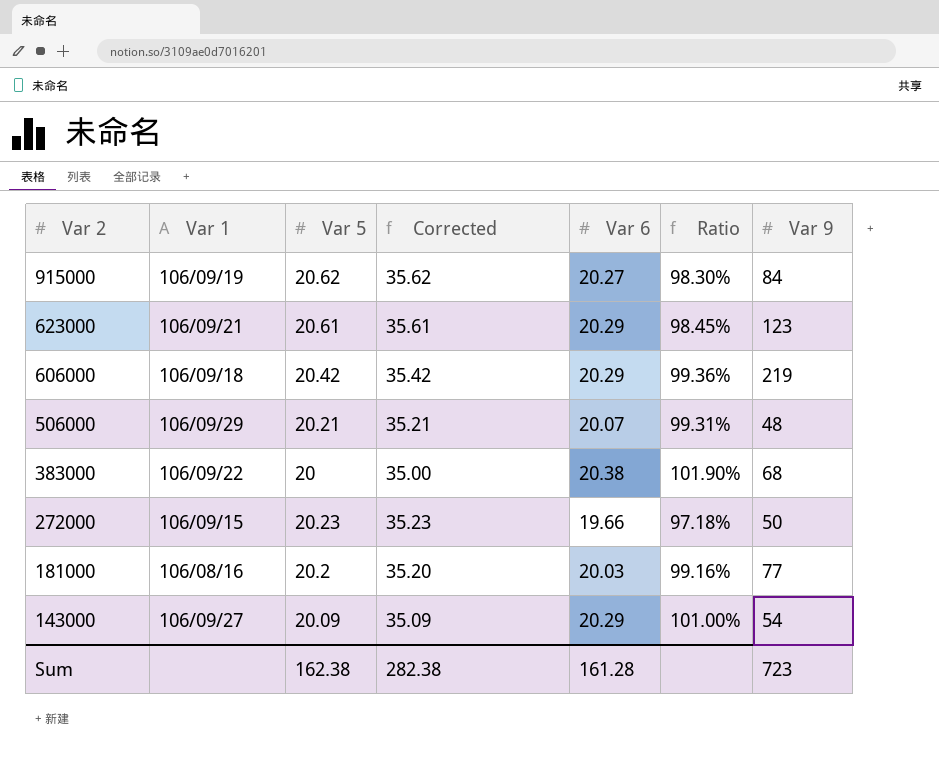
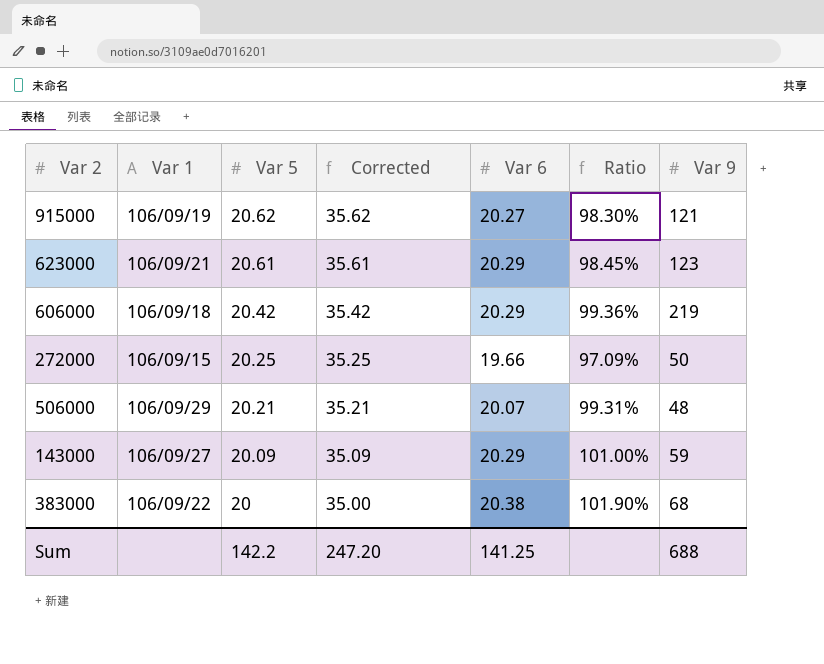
row order: Var 2 descending -> Var 5 descending
row 181000: 106/08/16 | 20.2 | 35.20 | 20.03 | 99.16% | 77 -> none
915000 | Var 9: 84 -> 121
272000 | Var 5: 20.23 -> 20.25
272000 | Corrected: 35.23 -> 35.25
272000 | Ratio: 97.18% -> 97.09%
143000 | Var 9: 54 -> 59
Sum | Var 5: 162.38 -> 142.2
Sum | Corrected: 282.38 -> 247.20
Sum | Var 6: 161.28 -> 141.25
Sum | Var 9: 723 -> 688

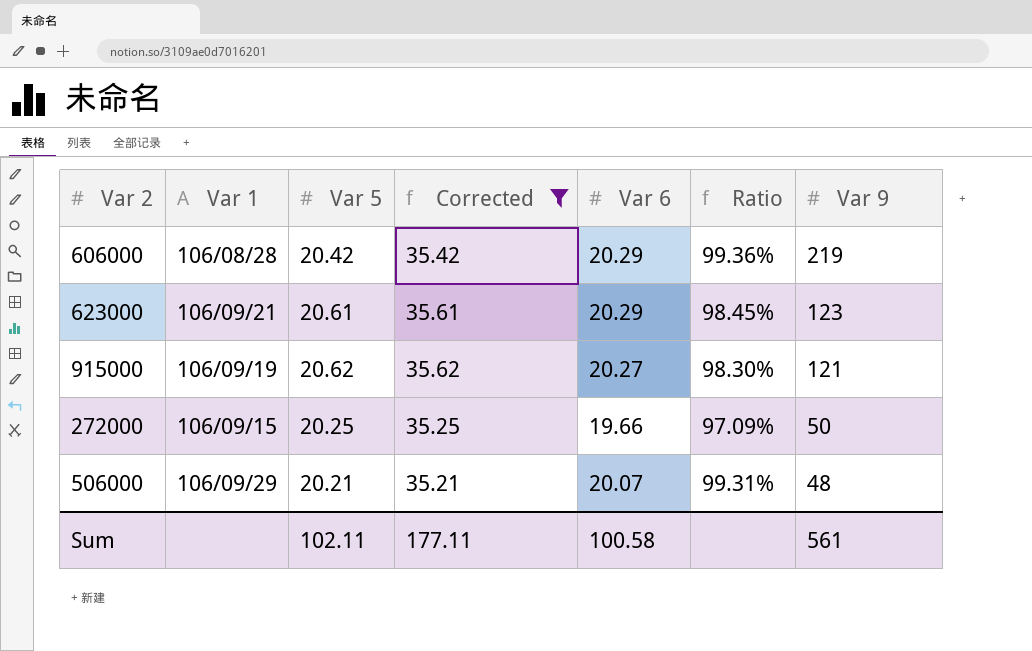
filter: none -> Corrected >= 35.21
row order: Var 5 descending -> Var 9 descending
606000 | Var 1: 106/09/18 -> 106/08/28
Sum | Var 5: 142.2 -> 102.11
Sum | Corrected: 247.20 -> 177.11
Sum | Var 6: 141.25 -> 100.58
Sum | Var 9: 688 -> 561

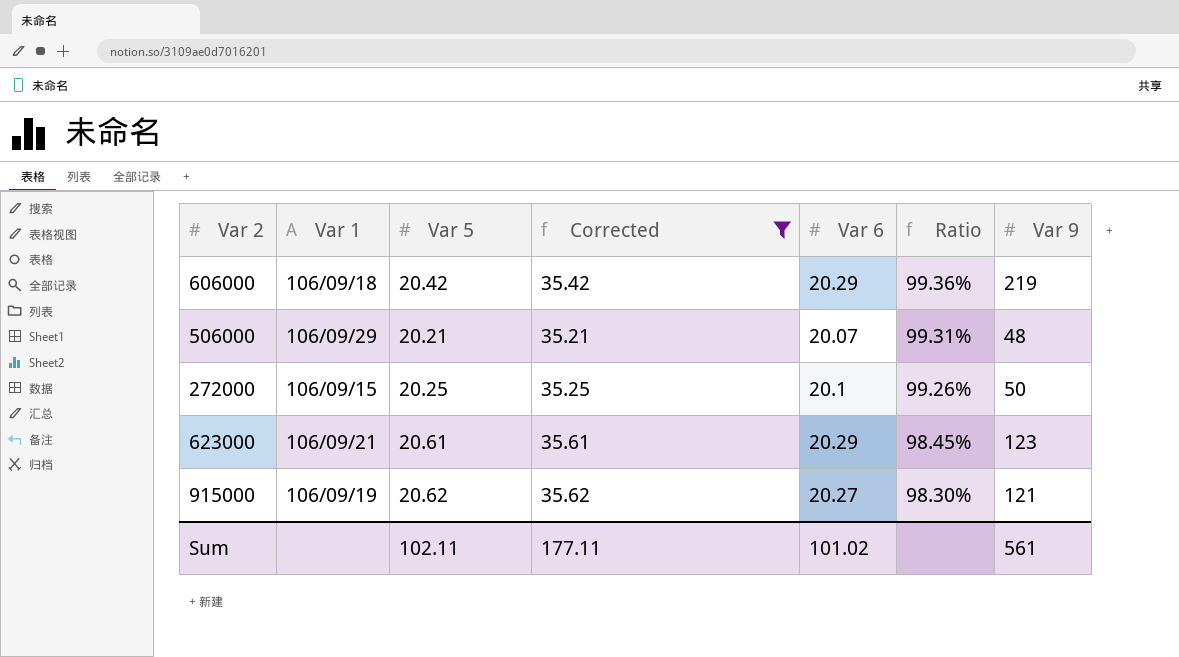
row order: Var 9 descending -> Ratio descending
606000 | Var 1: 106/08/28 -> 106/09/18
272000 | Var 6: 19.66 -> 20.1
272000 | Ratio: 97.09% -> 99.26%
Sum | Var 6: 100.58 -> 101.02

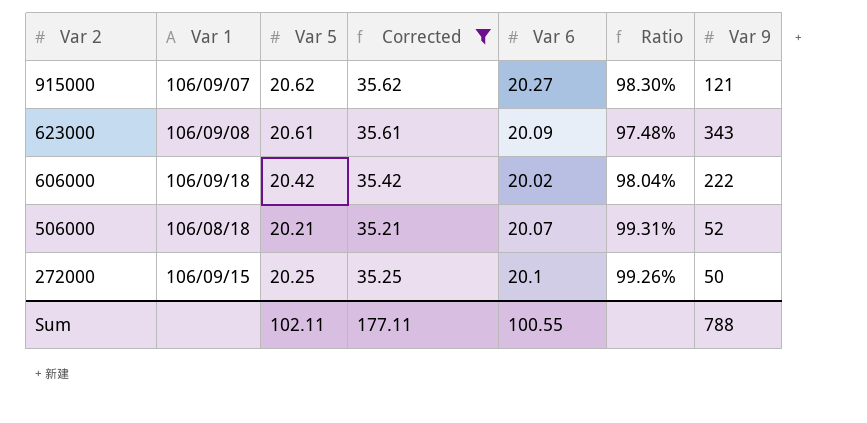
row order: Ratio descending -> Var 2 descending
915000 | Var 1: 106/09/19 -> 106/09/07
623000 | Var 1: 106/09/21 -> 106/09/08
623000 | Var 6: 20.29 -> 20.09
623000 | Ratio: 98.45% -> 97.48%
623000 | Var 9: 123 -> 343
606000 | Var 6: 20.29 -> 20.02
606000 | Ratio: 99.36% -> 98.04%
606000 | Var 9: 219 -> 222
506000 | Var 1: 106/09/29 -> 106/08/18
506000 | Var 9: 48 -> 52
Sum | Var 6: 101.02 -> 100.55
Sum | Var 9: 561 -> 788

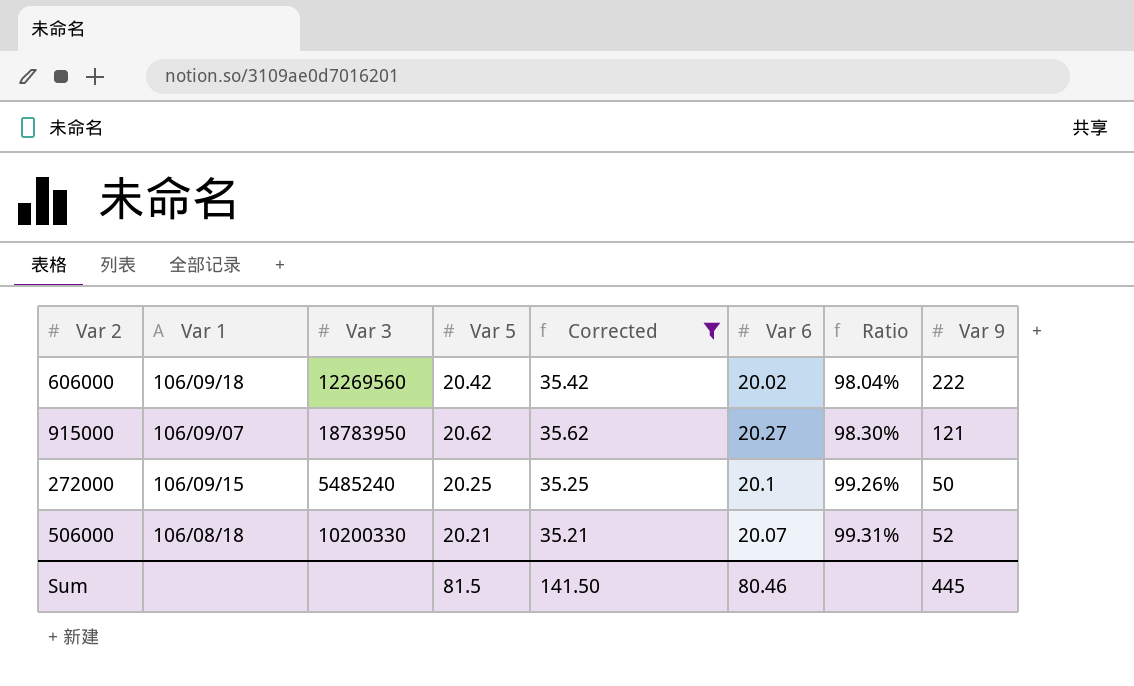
row order: Var 2 descending -> Ratio ascending
column Var 3 | position: none -> 3
row 623000: 106/09/08 | 20.61 | 35.61 | 20.09 | 97.48% | 343 -> none
Sum | Var 5: 102.11 -> 81.5
Sum | Corrected: 177.11 -> 141.50
Sum | Var 6: 100.55 -> 80.46
Sum | Var 9: 788 -> 445

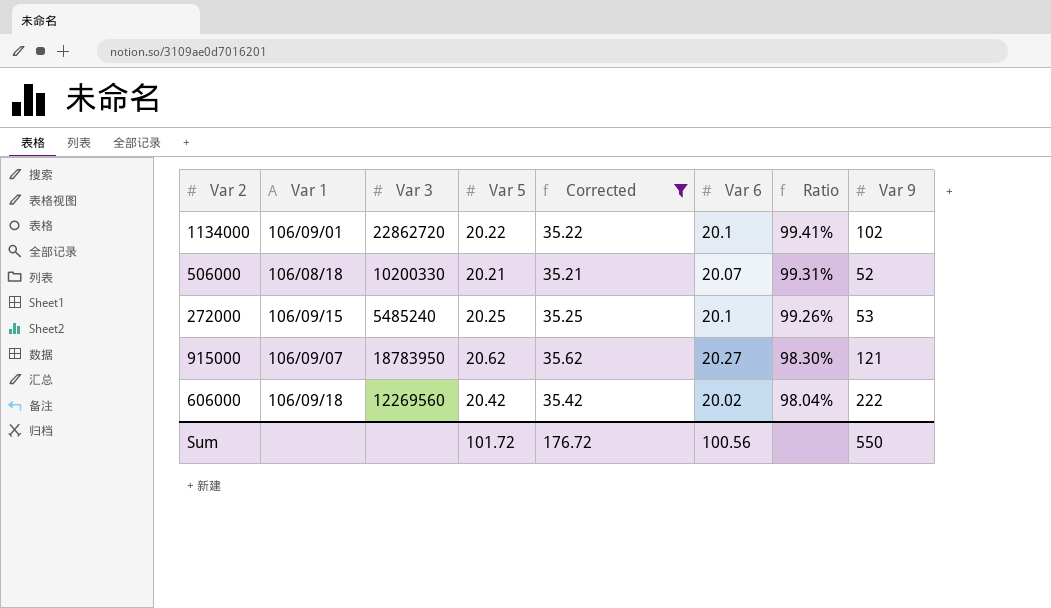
row order: Ratio ascending -> Ratio descending
row 1134000: none -> 106/09/01 | 22862720 | 20.22 | 35.22 | 20.1 | 99.41% | 102
272000 | Var 9: 50 -> 53
Sum | Var 5: 81.5 -> 101.72
Sum | Corrected: 141.50 -> 176.72
Sum | Var 6: 80.46 -> 100.56
Sum | Var 9: 445 -> 550

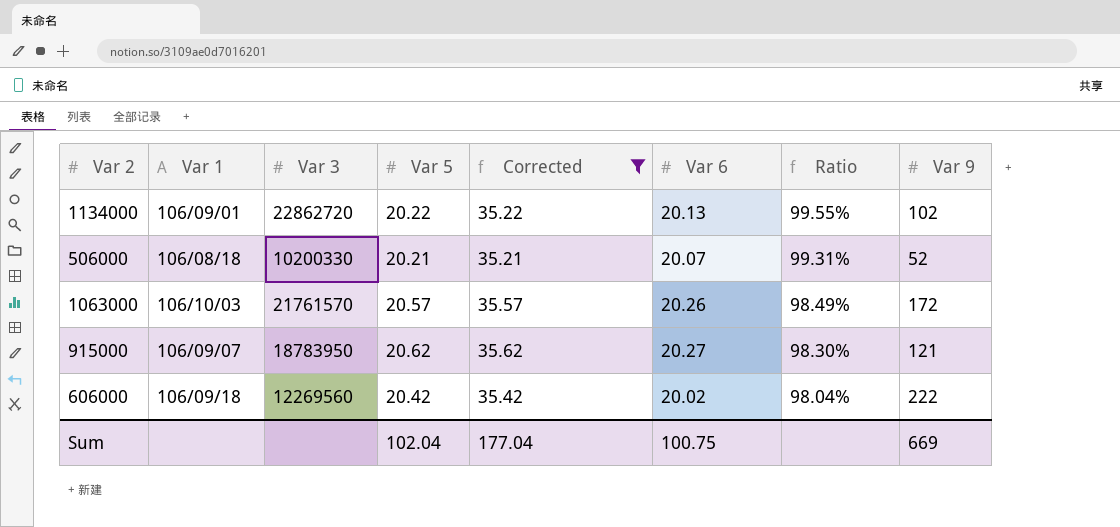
row 272000: 106/09/15 | 5485240 | 20.25 | 35.25 | 20.1 | 99.26% | 53 -> none
1134000 | Var 6: 20.1 -> 20.13
1134000 | Ratio: 99.41% -> 99.55%
row 1063000: none -> 106/10/03 | 21761570 | 20.57 | 35.57 | 20.26 | 98.49% | 172
Sum | Var 5: 101.72 -> 102.04
Sum | Corrected: 176.72 -> 177.04
Sum | Var 6: 100.56 -> 100.75
Sum | Var 9: 550 -> 669

